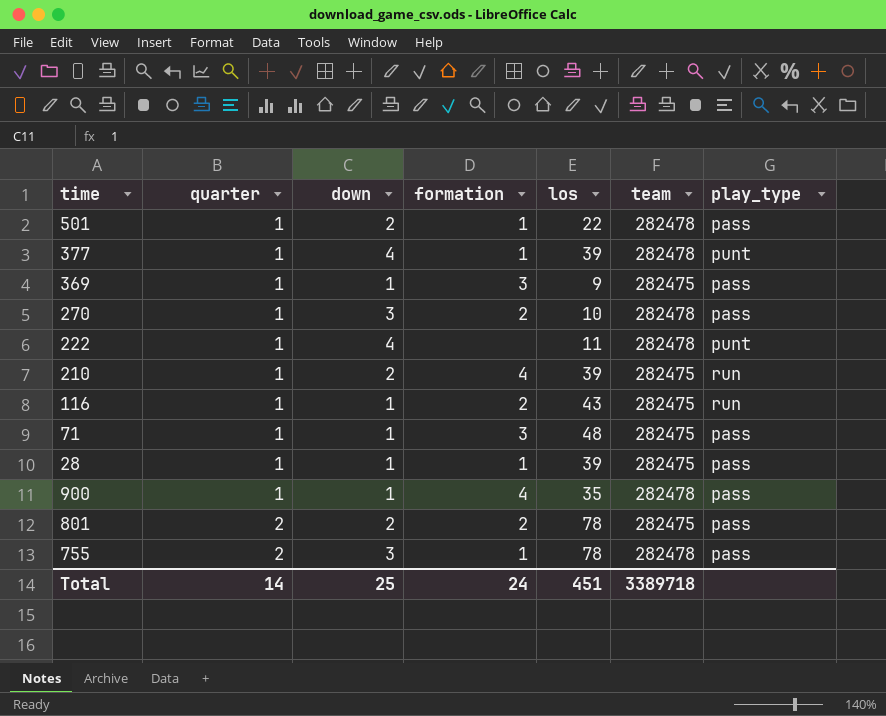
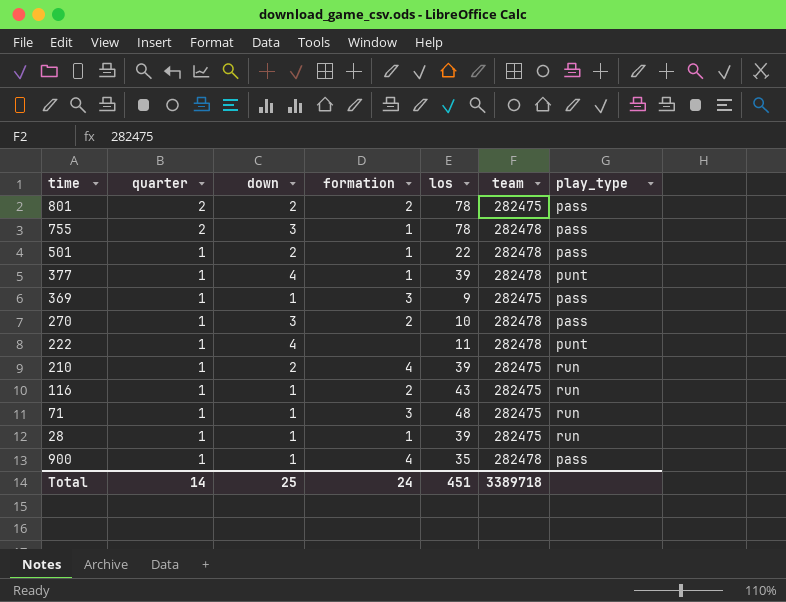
row order: quarter ascending -> quarter descending
71 | play_type: pass -> run
28 | play_type: pass -> run

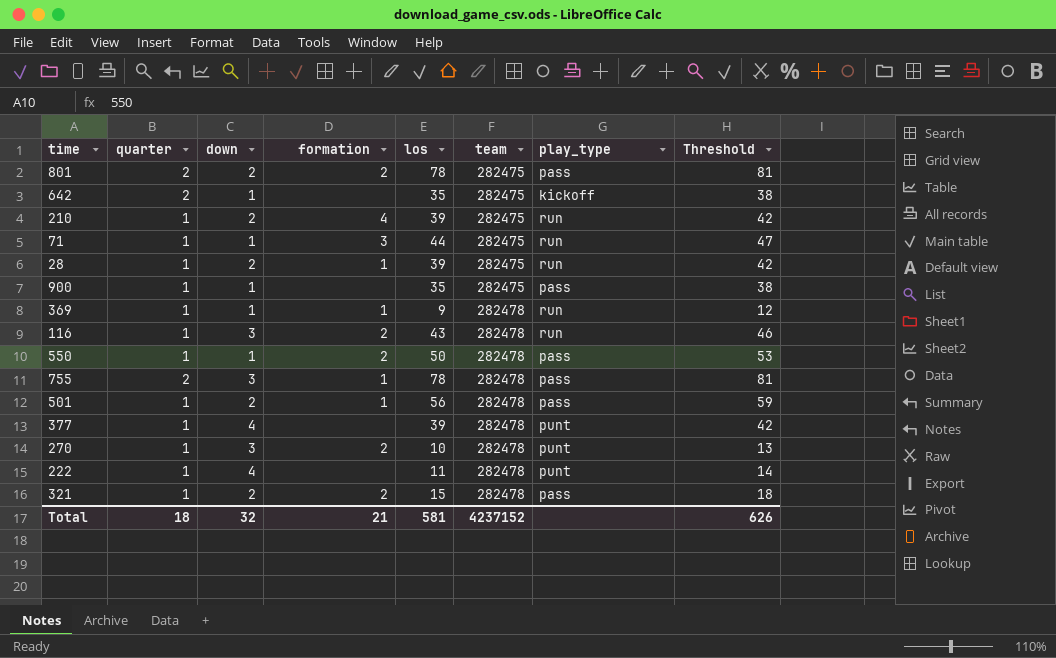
row order: quarter descending -> team ascending
column Threshold | formula: none -> [los] + 3
row 642: none -> 2 | 1 | none | 35 | 282475 | kickoff | 38
71 | los: 48 -> 44
28 | down: 1 -> 2
900 | formation: 4 -> none
900 | team: 282478 -> 282475
369 | formation: 3 -> 1
369 | team: 282475 -> 282478
369 | play_type: pass -> run
116 | down: 1 -> 3
116 | team: 282475 -> 282478
row 550: none -> 1 | 1 | 2 | 50 | 282478 | pass | 53
501 | los: 22 -> 56
377 | formation: 1 -> none
270 | play_type: pass -> punt
row 321: none -> 1 | 2 | 2 | 15 | 282478 | pass | 18
Total | quarter: 14 -> 18
Total | down: 25 -> 32
Total | formation: 24 -> 21
Total | los: 451 -> 581
Total | team: 3389718 -> 4237152

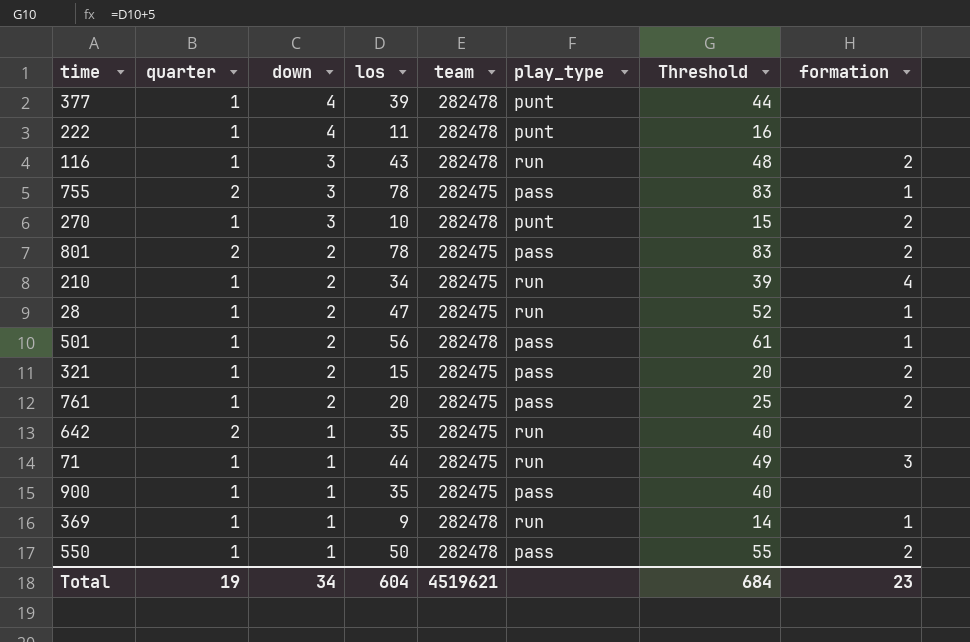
row order: team ascending -> down descending
column Threshold | formula: [los] + 3 -> [los] + 5
column formation | position: 4 -> 8
755 | team: 282478 -> 282475
210 | los: 39 -> 34
28 | los: 39 -> 47
321 | team: 282478 -> 282475
row 761: none -> 1 | 2 | 20 | 282475 | pass | 25 | 2
642 | play_type: kickoff -> run
Total | quarter: 18 -> 19
Total | down: 32 -> 34
Total | los: 581 -> 604
Total | team: 4237152 -> 4519621
Total | Threshold: 626 -> 684
Total | formation: 21 -> 23

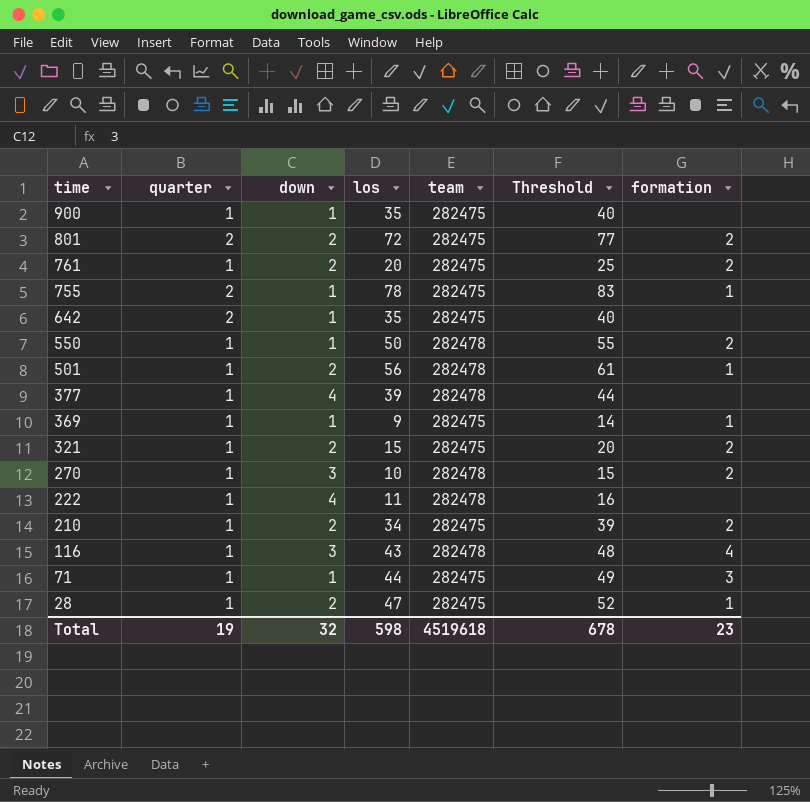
row order: down descending -> time descending
column play_type | position: 6 -> none
801 | los: 78 -> 72
801 | Threshold: 83 -> 77
755 | down: 3 -> 1
369 | team: 282478 -> 282475
210 | formation: 4 -> 2
116 | formation: 2 -> 4
Total | down: 34 -> 32
Total | los: 604 -> 598
Total | team: 4519621 -> 4519618
Total | Threshold: 684 -> 678

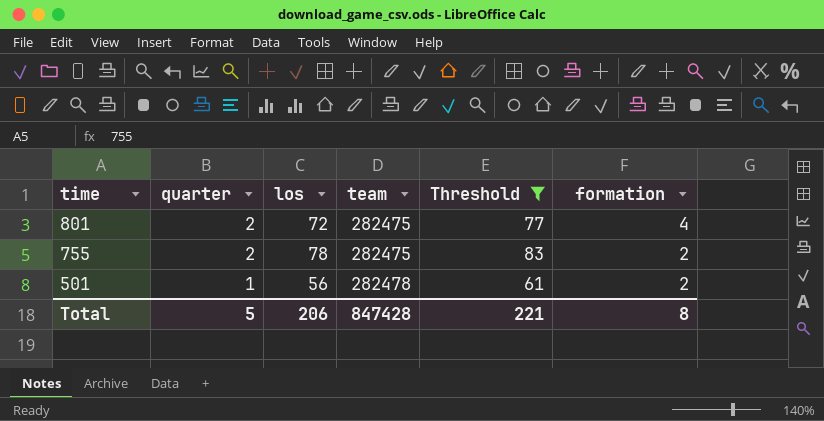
filter: none -> Threshold >= 61
column down | position: 3 -> none
801 | formation: 2 -> 4
755 | formation: 1 -> 2
501 | formation: 1 -> 2
Total | quarter: 19 -> 5
Total | los: 598 -> 206
Total | team: 4519618 -> 847428
Total | Threshold: 678 -> 221
Total | formation: 23 -> 8

